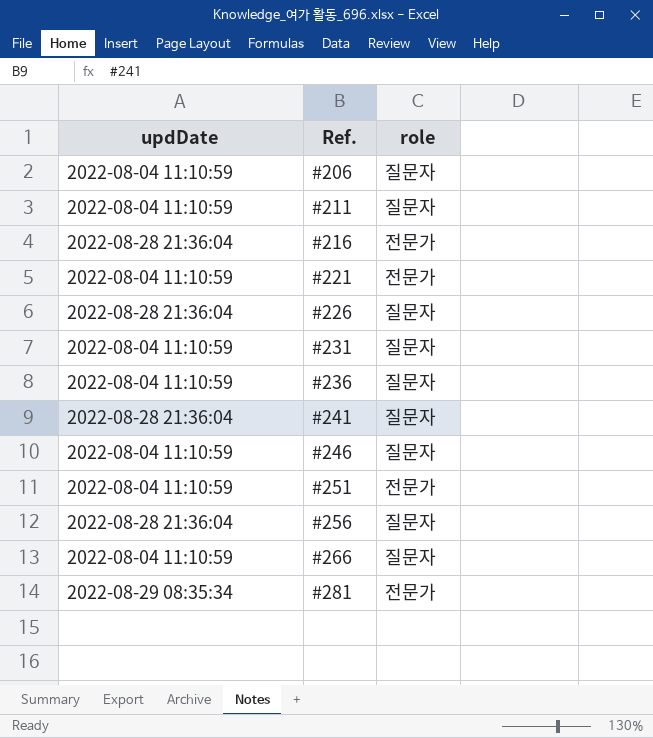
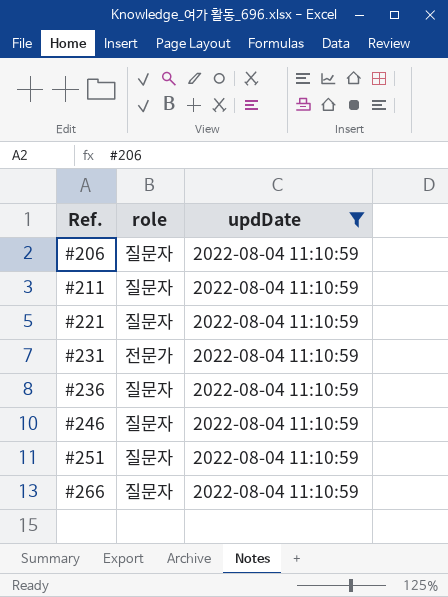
filter: none -> updDate = 2022-08-04 11:10:59
column updDate | position: 1 -> 3
#221 | role: 전문가 -> 질문자
#231 | role: 질문자 -> 전문가
#251 | role: 전문가 -> 질문자

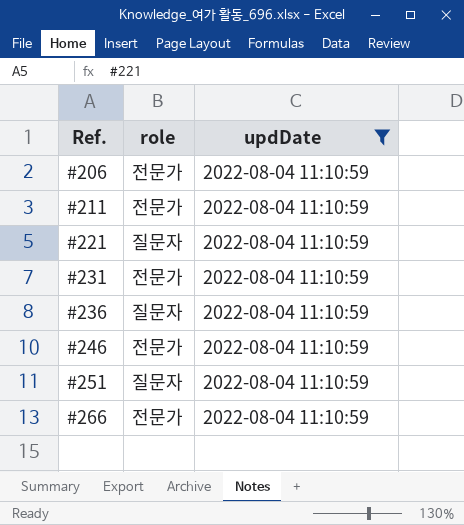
#206 | role: 질문자 -> 전문가
#211 | role: 질문자 -> 전문가
#246 | role: 질문자 -> 전문가
#266 | role: 질문자 -> 전문가

